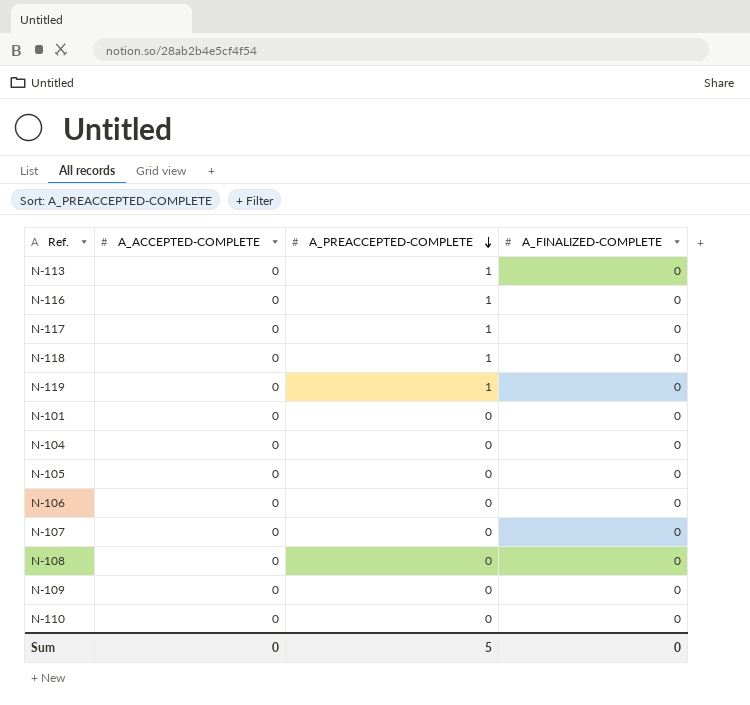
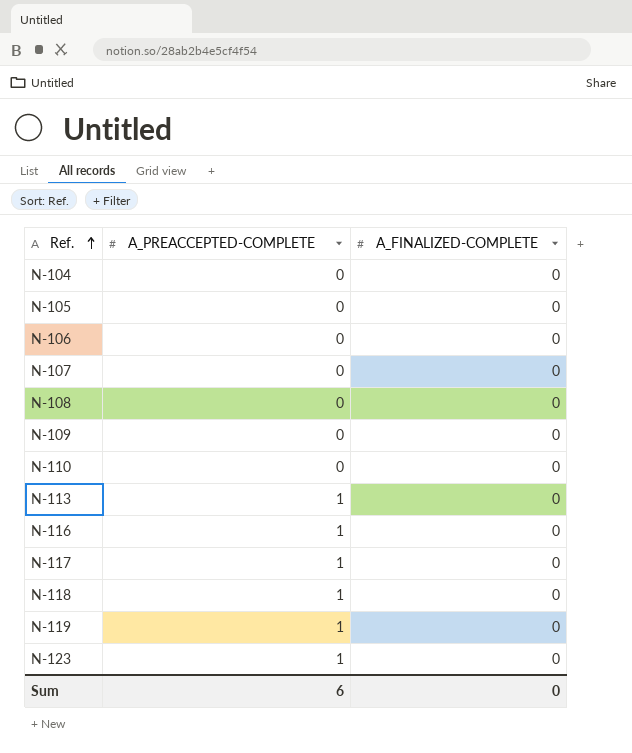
row order: A_PREACCEPTED-COMPLETE descending -> Ref. ascending
column A_ACCEPTED-COMPLETE | position: 2 -> none
row N-101: 0 | 0 | 0 -> none
row N-123: none -> 1 | 0
Sum | A_PREACCEPTED-COMPLETE: 5 -> 6

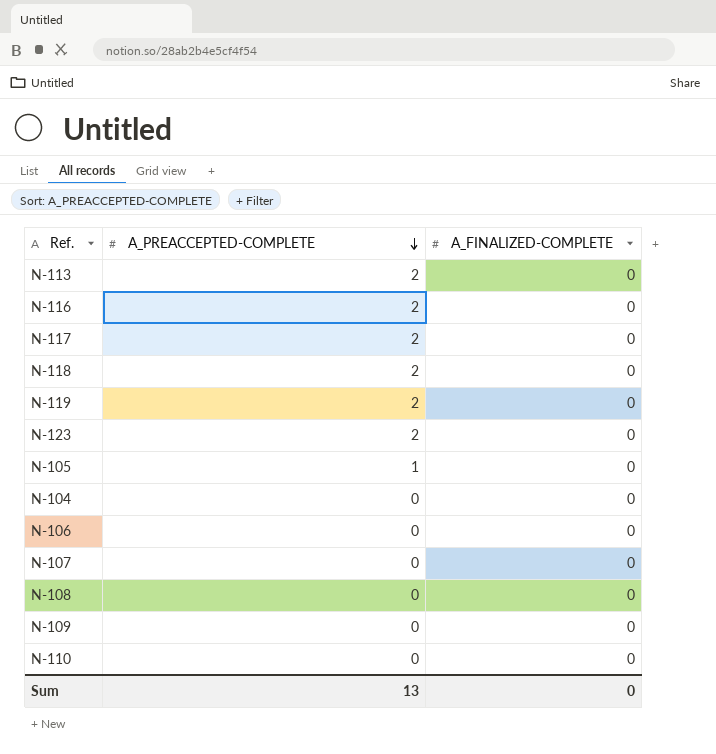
row order: Ref. ascending -> A_PREACCEPTED-COMPLETE descending
N-113 | A_PREACCEPTED-COMPLETE: 1 -> 2
N-116 | A_PREACCEPTED-COMPLETE: 1 -> 2
N-117 | A_PREACCEPTED-COMPLETE: 1 -> 2
N-118 | A_PREACCEPTED-COMPLETE: 1 -> 2
N-119 | A_PREACCEPTED-COMPLETE: 1 -> 2
N-123 | A_PREACCEPTED-COMPLETE: 1 -> 2
N-105 | A_PREACCEPTED-COMPLETE: 0 -> 1
Sum | A_PREACCEPTED-COMPLETE: 6 -> 13

